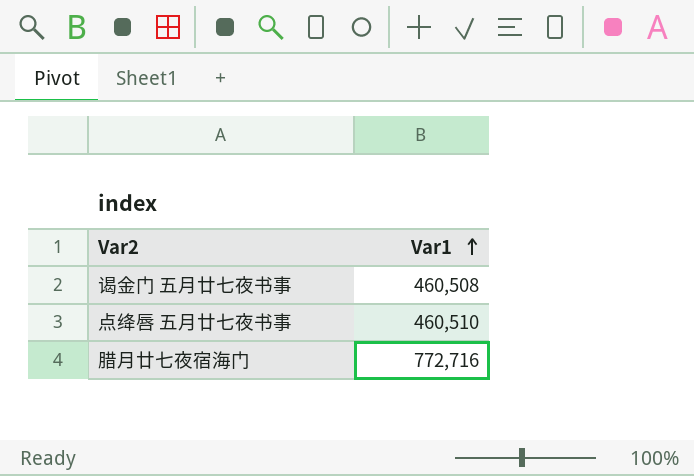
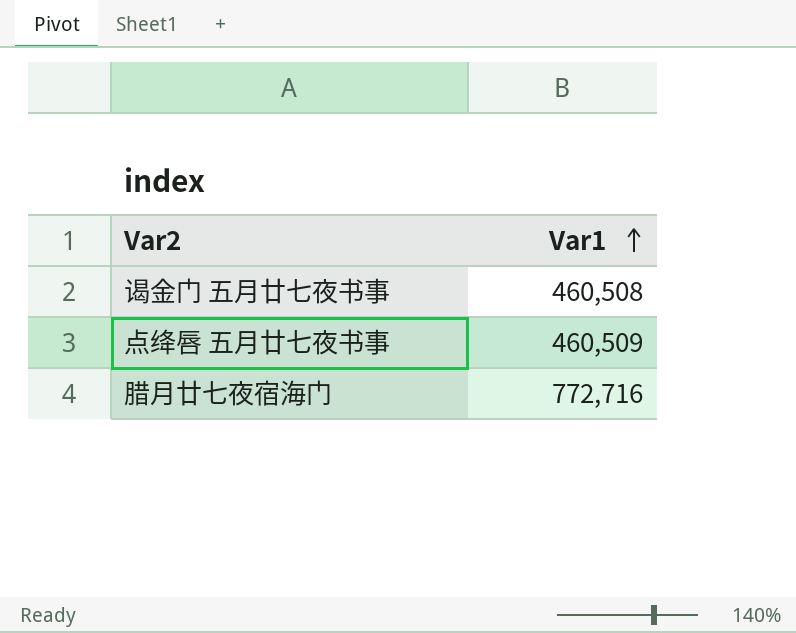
点绛唇 五月廿七夜书事 | Var1: 460,510 -> 460,509

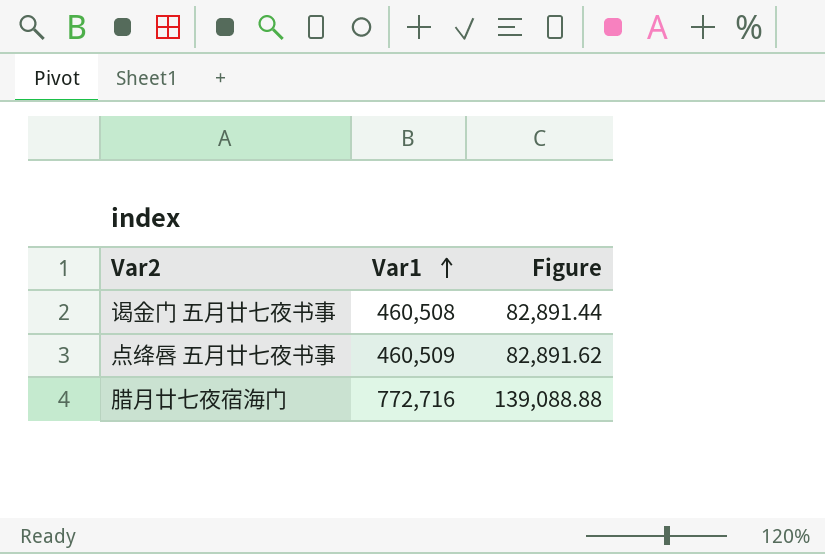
column Figure | formula: none -> [Var1] * 0.18

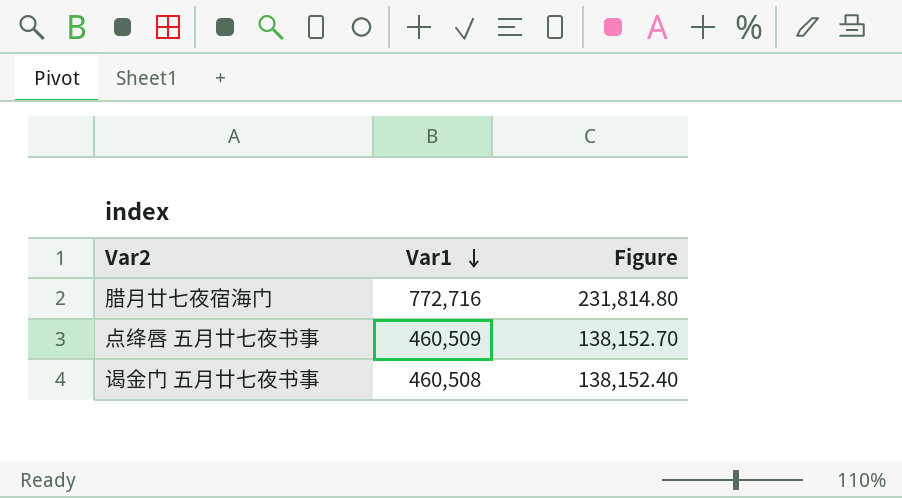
row order: Var1 ascending -> Var1 descending
column Figure | formula: [Var1] * 0.18 -> [Var1] * 0.3

